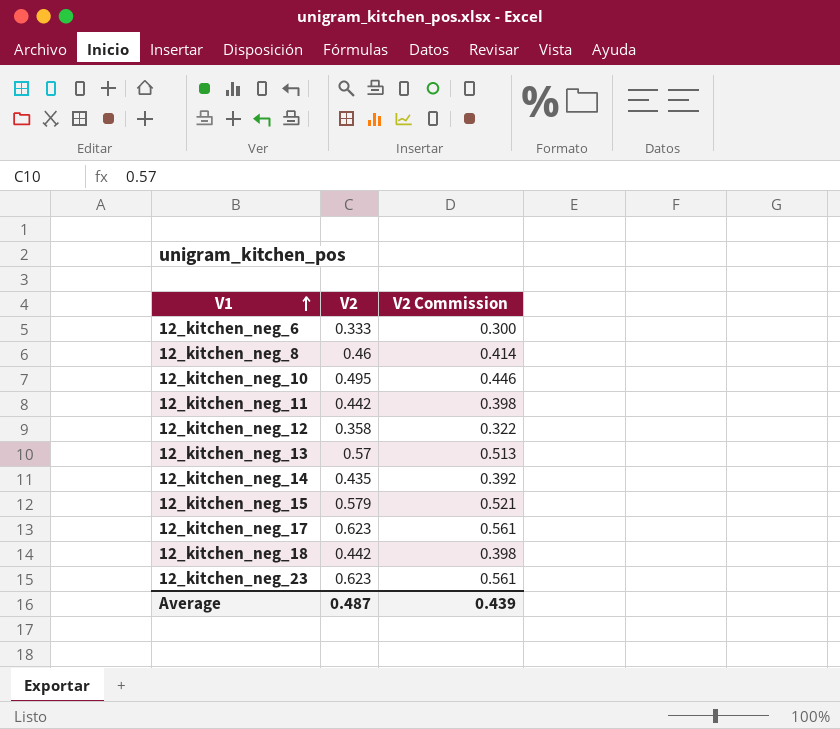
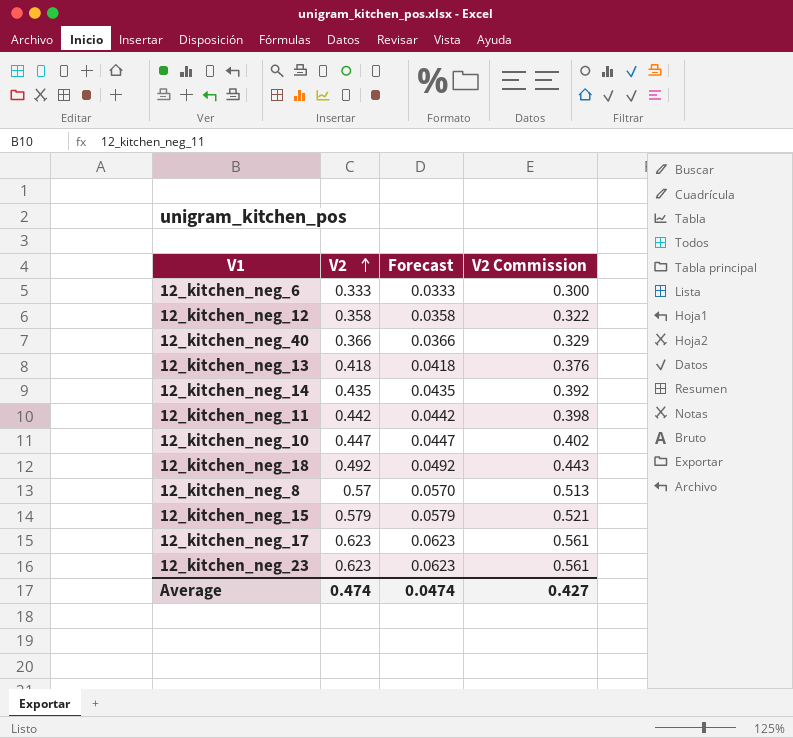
row order: V1 ascending -> V2 ascending
column Forecast | formula: none -> [V2] * 0.1
row 12_kitchen_neg_40: none -> 0.366 | 0.0366 | 0.329
12_kitchen_neg_13 | V2: 0.57 -> 0.418
12_kitchen_neg_13 | V2 Commission: 0.513 -> 0.376
12_kitchen_neg_10 | V2: 0.495 -> 0.447
12_kitchen_neg_10 | V2 Commission: 0.446 -> 0.402
12_kitchen_neg_18 | V2: 0.442 -> 0.492
12_kitchen_neg_18 | V2 Commission: 0.398 -> 0.443
12_kitchen_neg_8 | V2: 0.46 -> 0.57
12_kitchen_neg_8 | V2 Commission: 0.414 -> 0.513
Average | V2: 0.487 -> 0.474
Average | V2 Commission: 0.439 -> 0.427

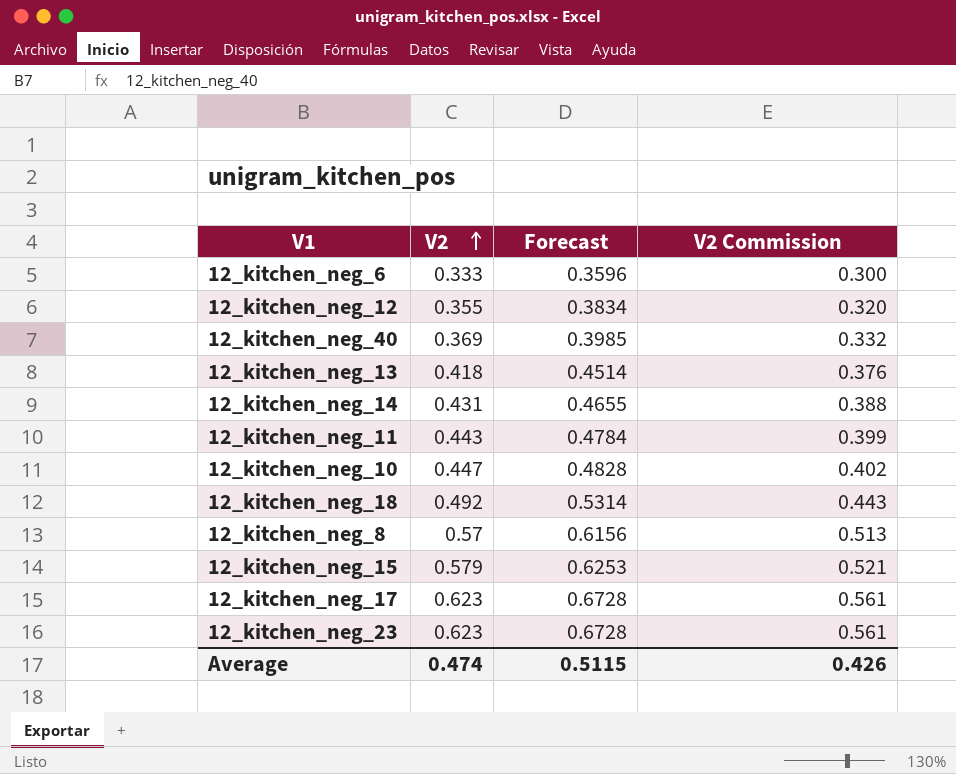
column Forecast | formula: [V2] * 0.1 -> [V2] * 1.08
12_kitchen_neg_12 | V2: 0.358 -> 0.355
12_kitchen_neg_12 | V2 Commission: 0.322 -> 0.320
12_kitchen_neg_40 | V2: 0.366 -> 0.369
12_kitchen_neg_40 | V2 Commission: 0.329 -> 0.332
12_kitchen_neg_14 | V2: 0.435 -> 0.431
12_kitchen_neg_14 | V2 Commission: 0.392 -> 0.388
12_kitchen_neg_11 | V2: 0.442 -> 0.443
12_kitchen_neg_11 | V2 Commission: 0.398 -> 0.399
Average | Forecast: 0.0474 -> 0.5115
Average | V2 Commission: 0.427 -> 0.426

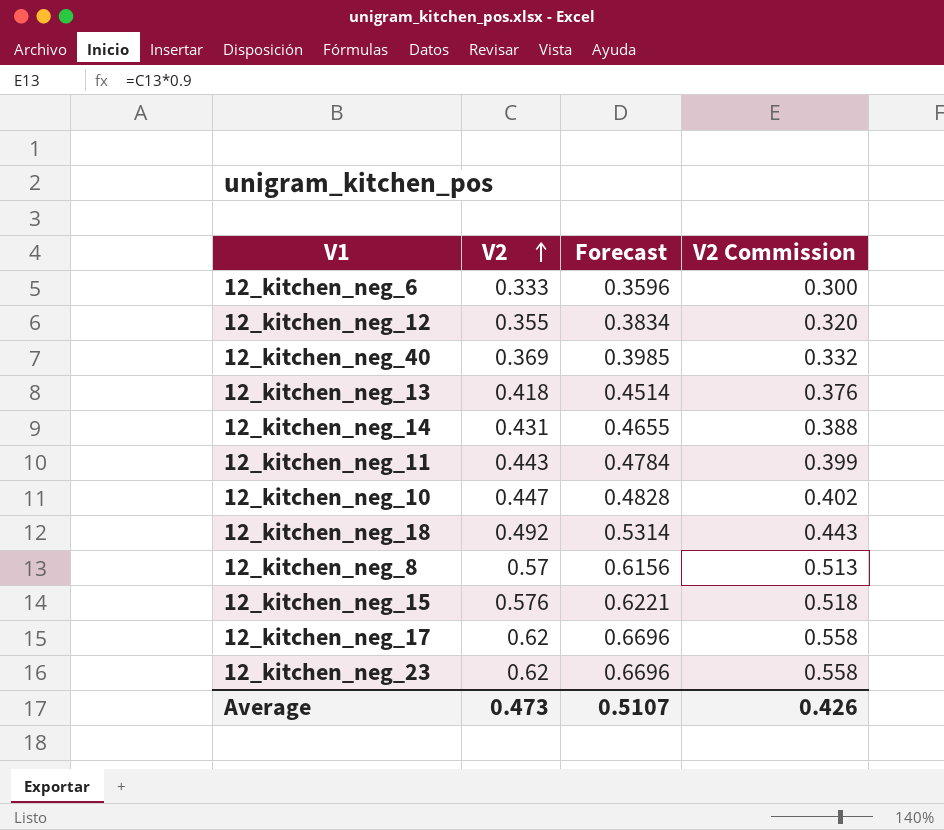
12_kitchen_neg_15 | V2: 0.579 -> 0.576
12_kitchen_neg_15 | Forecast: 0.6253 -> 0.6221
12_kitchen_neg_15 | V2 Commission: 0.521 -> 0.518
12_kitchen_neg_17 | V2: 0.623 -> 0.62
12_kitchen_neg_17 | Forecast: 0.6728 -> 0.6696
12_kitchen_neg_17 | V2 Commission: 0.561 -> 0.558
12_kitchen_neg_23 | V2: 0.623 -> 0.62
12_kitchen_neg_23 | Forecast: 0.6728 -> 0.6696
12_kitchen_neg_23 | V2 Commission: 0.561 -> 0.558
Average | V2: 0.474 -> 0.473
Average | Forecast: 0.5115 -> 0.5107

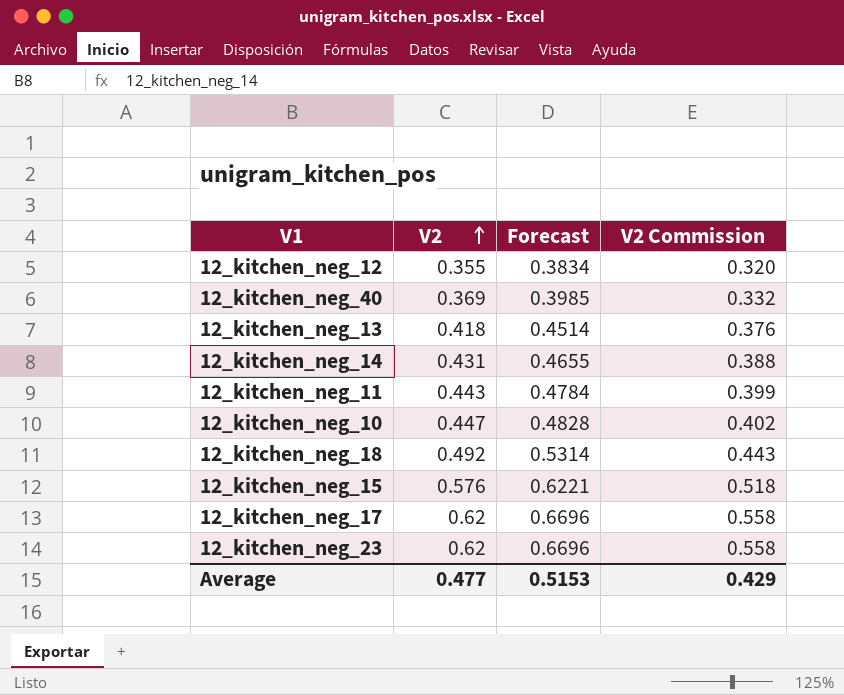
row 12_kitchen_neg_6: 0.333 | 0.3596 | 0.300 -> none
row 12_kitchen_neg_8: 0.57 | 0.6156 | 0.513 -> none
Average | V2: 0.473 -> 0.477
Average | Forecast: 0.5107 -> 0.5153
Average | V2 Commission: 0.426 -> 0.429

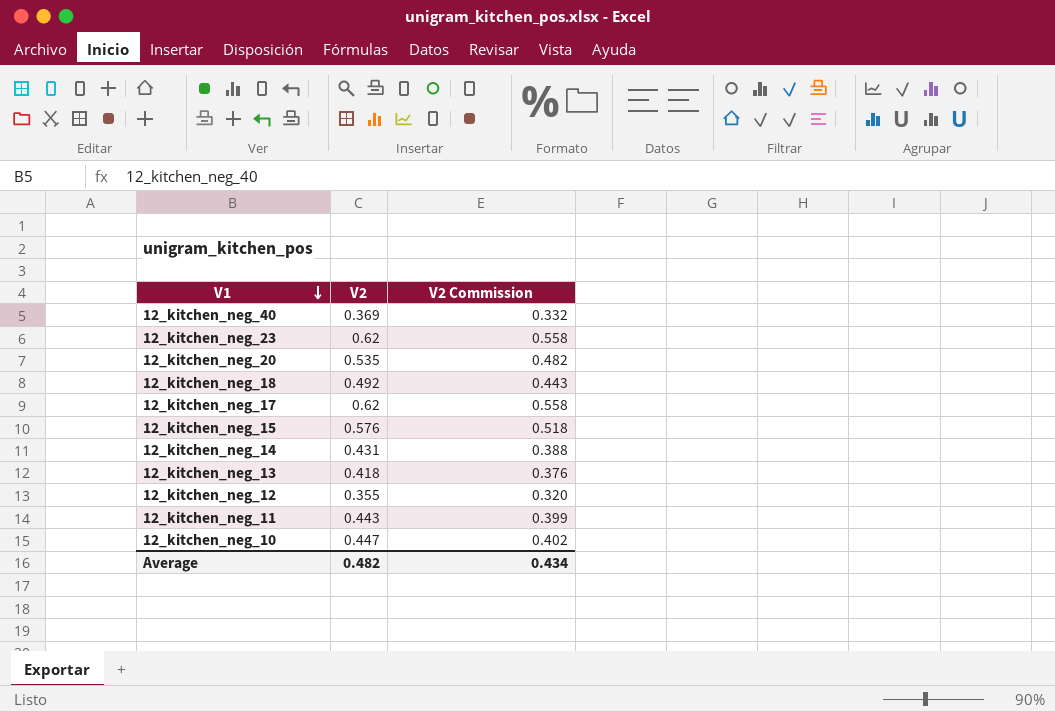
row order: V2 ascending -> V1 descending
column Forecast | formula: [V2] * 1.08 -> none
row 12_kitchen_neg_20: none -> 0.535 | 0.482
Average | V2: 0.477 -> 0.482
Average | V2 Commission: 0.429 -> 0.434

